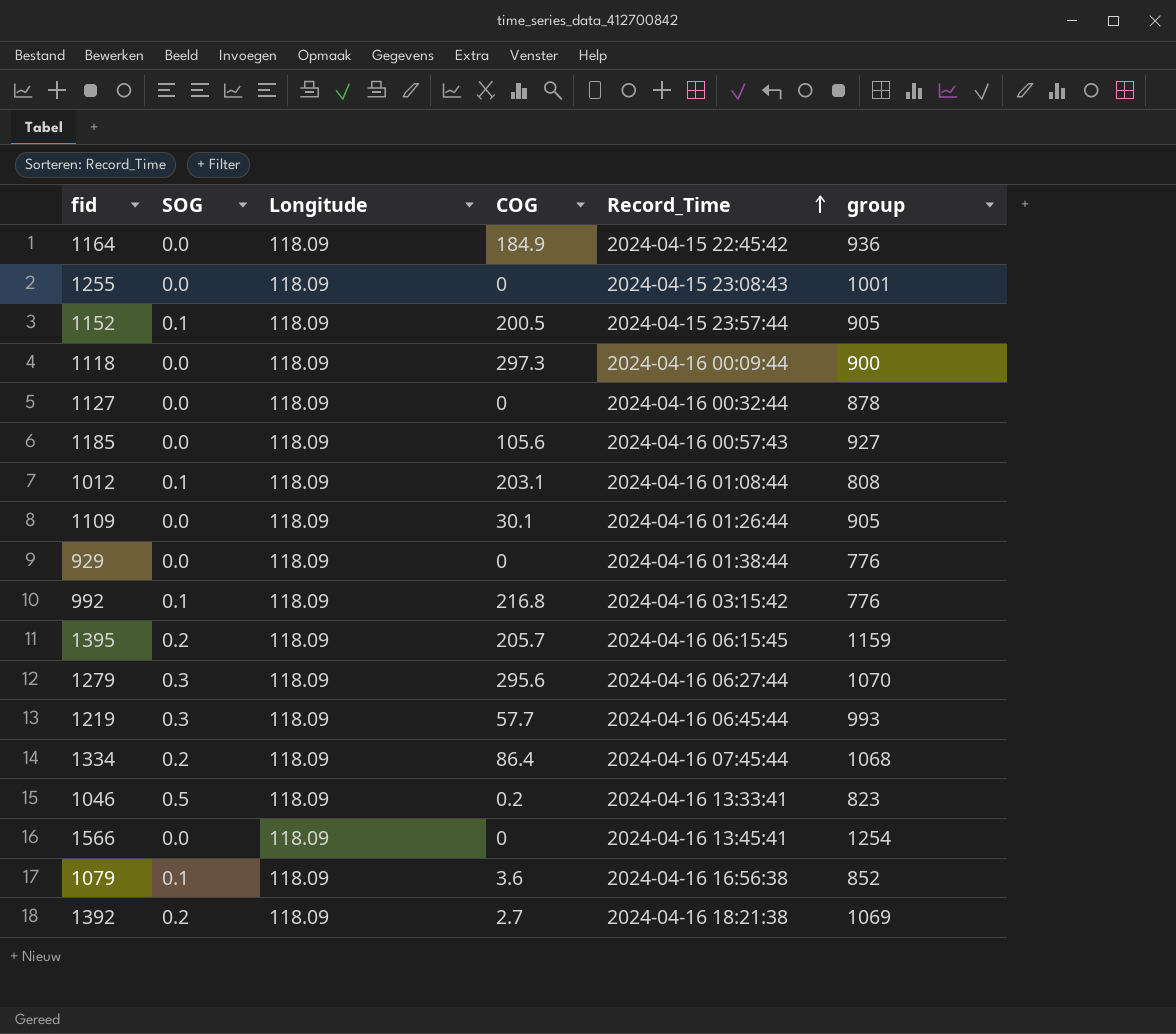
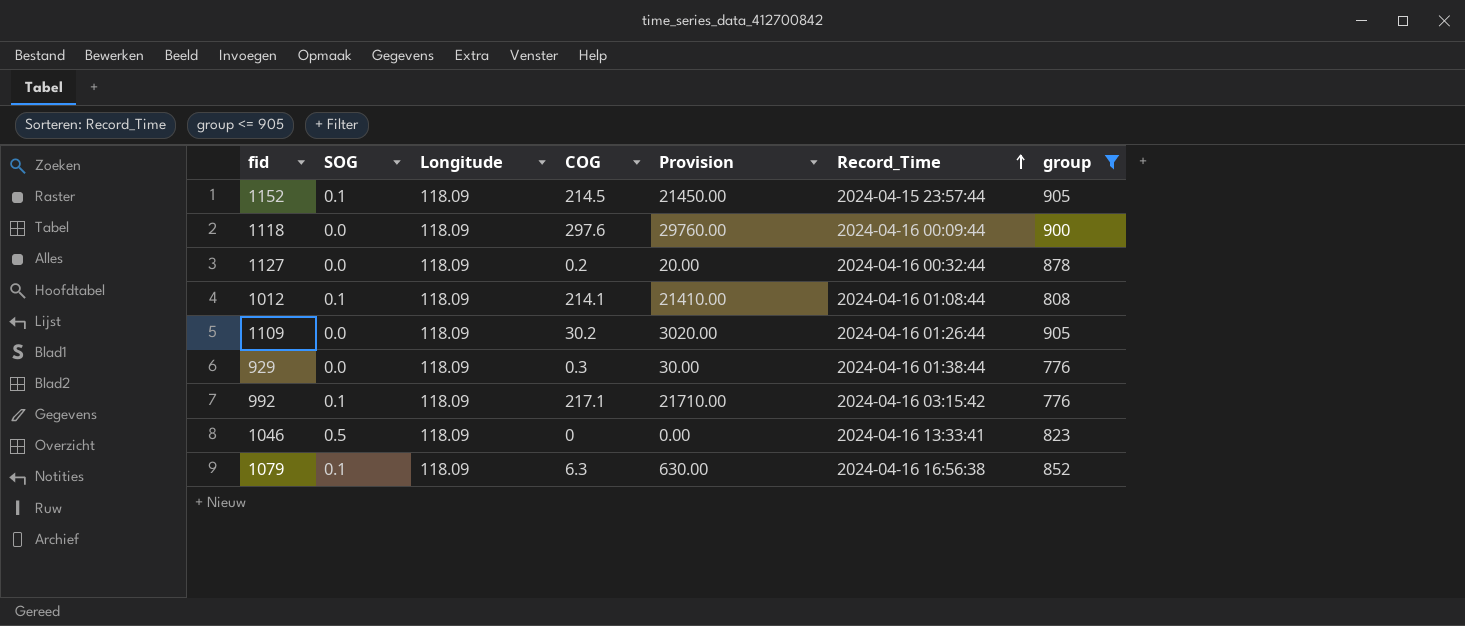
filter: none -> group <= 905
column Provision | formula: none -> [COG] * 100
1152 | COG: 200.5 -> 214.5
1118 | COG: 297.3 -> 297.6
1127 | COG: 0 -> 0.2
1012 | COG: 203.1 -> 214.1
1109 | COG: 30.1 -> 30.2
929 | COG: 0 -> 0.3
992 | COG: 216.8 -> 217.1
1046 | COG: 0.2 -> 0
1079 | COG: 3.6 -> 6.3

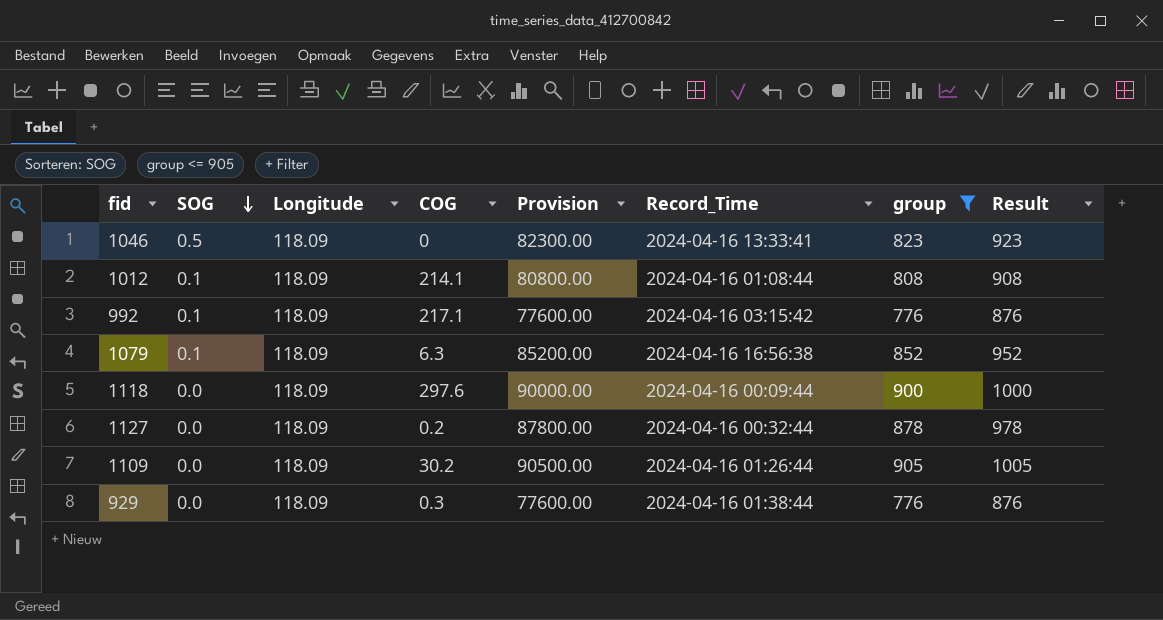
row order: Record_Time ascending -> SOG descending
column Provision | formula: [COG] * 100 -> [group] * 100
column Result | formula: none -> [group] + 100
row 1152: 0.1 | 118.09 | 214.5 | 21450.00 | 2024-04-15 23:57:44 | 905 -> none

